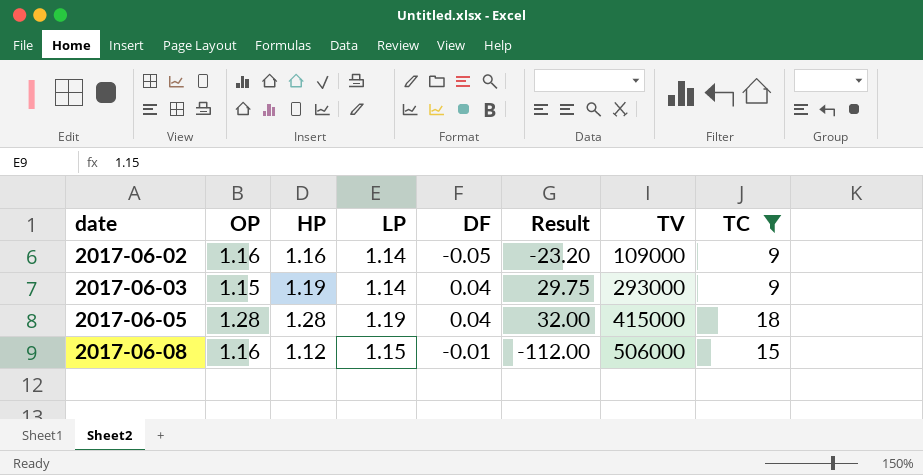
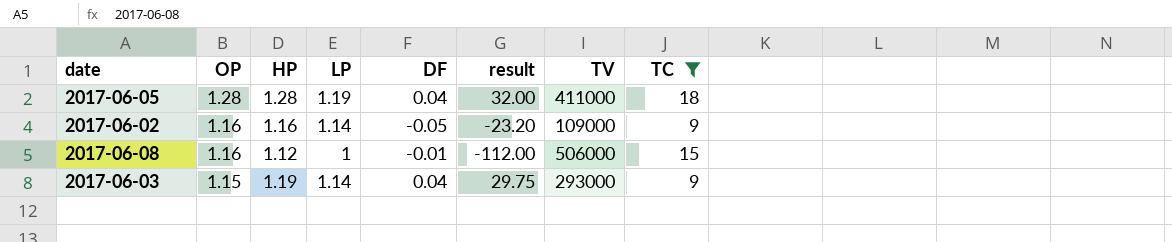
row order: date ascending -> OP descending
column name: Result -> result
2017-06-05 | TV: 415000 -> 411000
2017-06-08 | LP: 1.15 -> 1

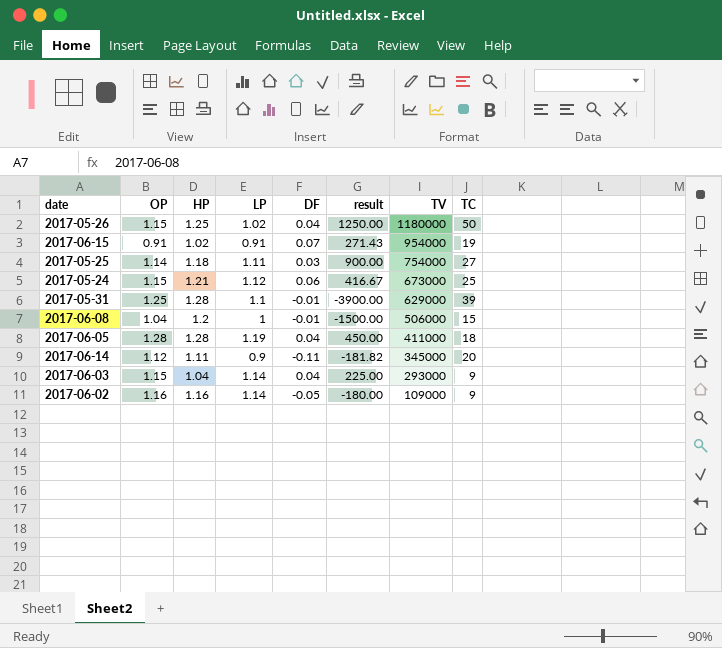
filter: TC <= 18 -> none
row order: OP descending -> TV descending
column result | formula: [HP] / [DF] -> [TC] / [DF]
2017-06-08 | OP: 1.16 -> 1.04
2017-06-08 | HP: 1.12 -> 1.2
2017-06-03 | HP: 1.19 -> 1.04

